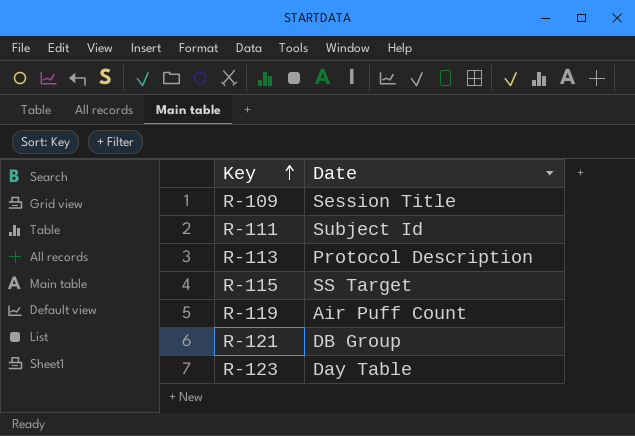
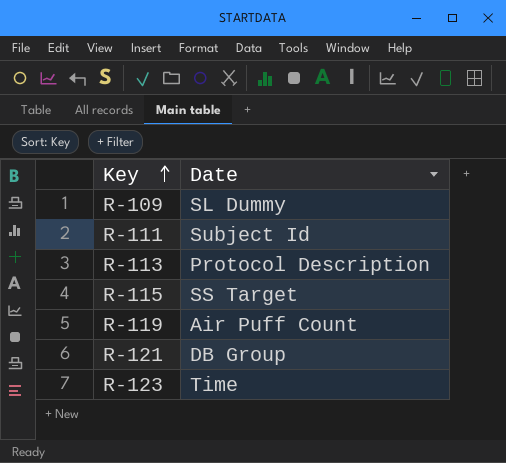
R-109 | Date: Session Title -> SL Dummy
R-123 | Date: Day Table -> Time

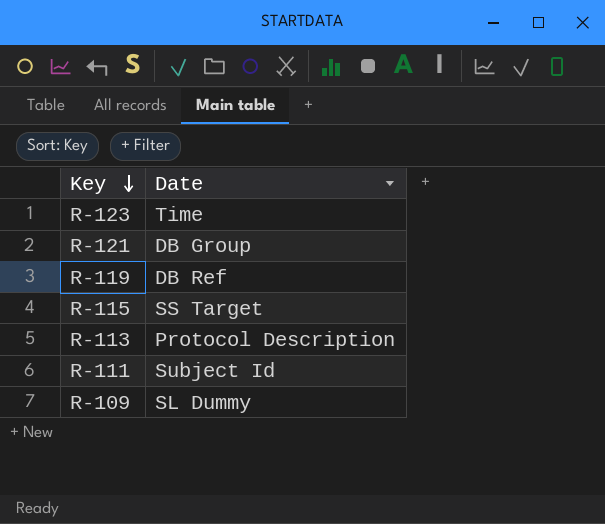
row order: Key ascending -> Key descending
R-119 | Date: Air Puff Count -> DB Ref

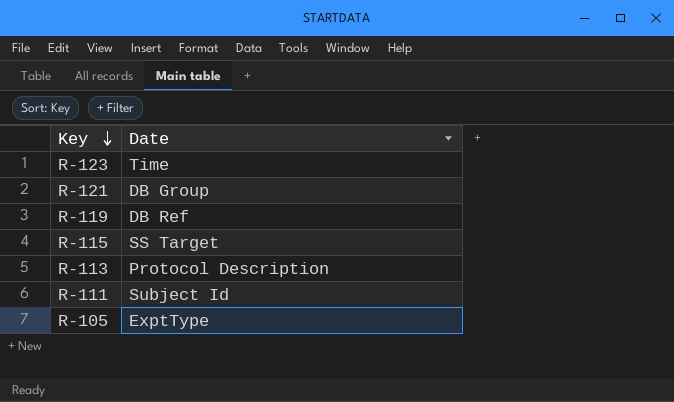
row R-109: SL Dummy -> none
row R-105: none -> ExptType

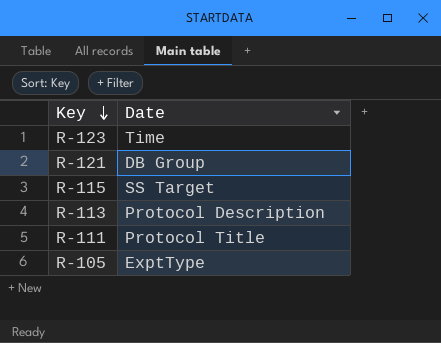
row R-119: DB Ref -> none
R-111 | Date: Subject Id -> Protocol Title

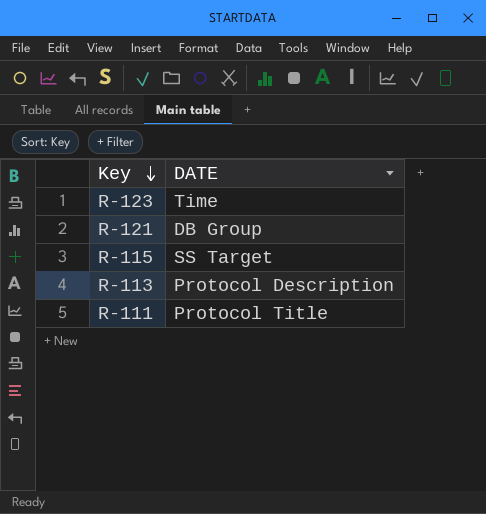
column name: Date -> DATE
row R-105: ExptType -> none

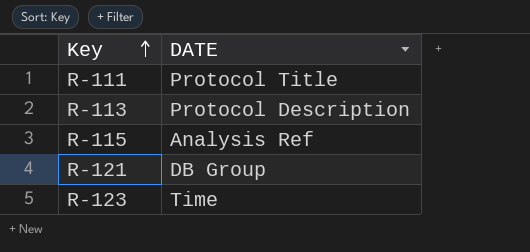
row order: Key descending -> Key ascending
R-115 | DATE: SS Target -> Analysis Ref

